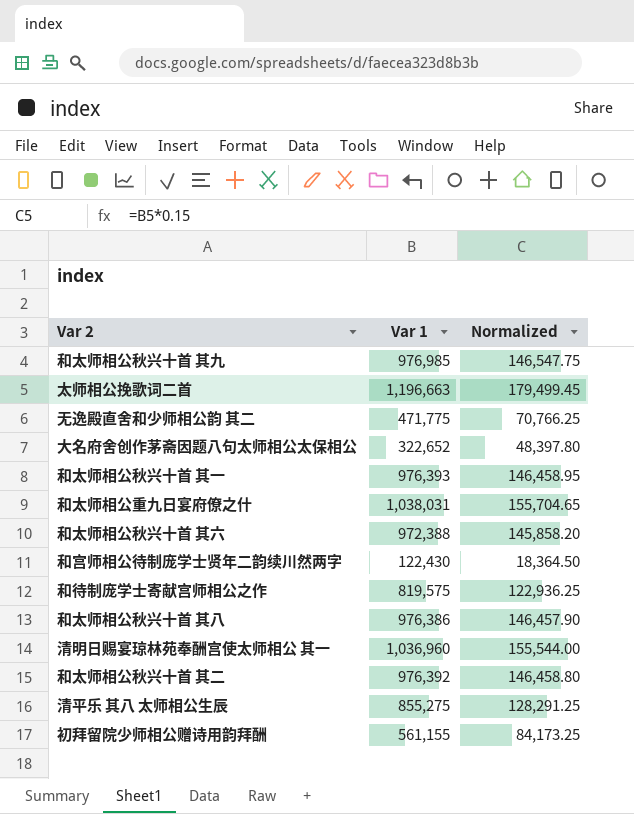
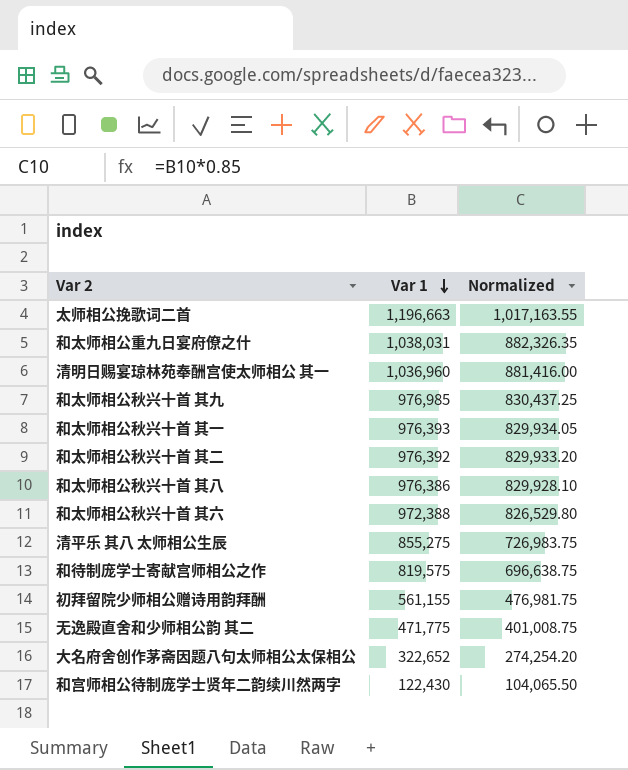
row order: none -> Var 1 descending
column Normalized | formula: [Var 1] * 0.15 -> [Var 1] * 0.85

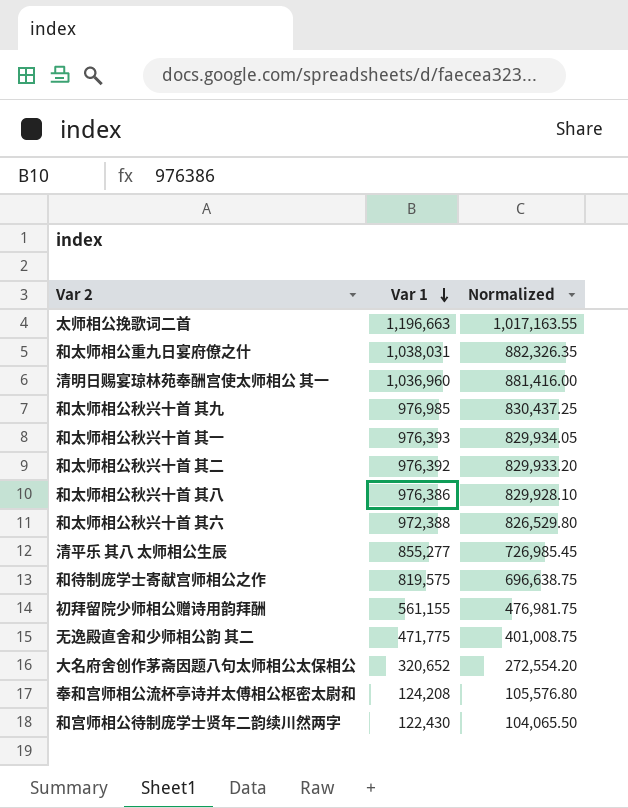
清平乐 其八 太师相公生辰 | Var 1: 855,275 -> 855,277
清平乐 其八 太师相公生辰 | Normalized: 726,983.75 -> 726,985.45
大名府舍创作茅斋因题八句太师相公太保相公 | Var 1: 322,652 -> 320,652
大名府舍创作茅斋因题八句太师相公太保相公 | Normalized: 274,254.20 -> 272,554.20
row 奉和宫师相公流杯亭诗并太傅相公枢密太尉和: none -> 124,208 | 105,576.80

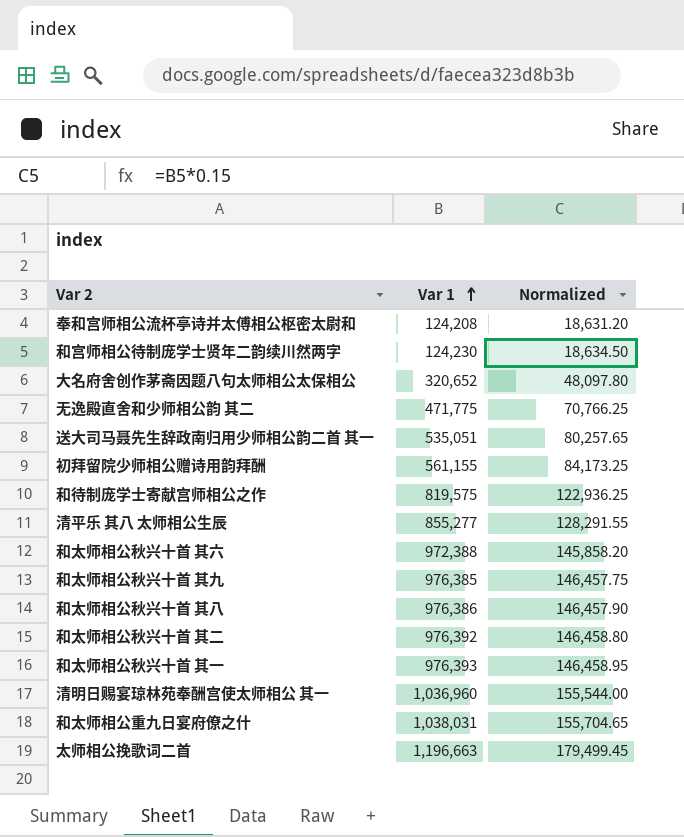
row order: Var 1 descending -> Var 1 ascending
column Normalized | formula: [Var 1] * 0.85 -> [Var 1] * 0.15
和宫师相公待制庞学士贤年二韵续川然两字 | Var 1: 122,430 -> 124,230
row 送大司马聂先生辞政南归用少师相公韵二首 其一: none -> 535,051 | 80,257.65
和太师相公秋兴十首 其九 | Var 1: 976,985 -> 976,385

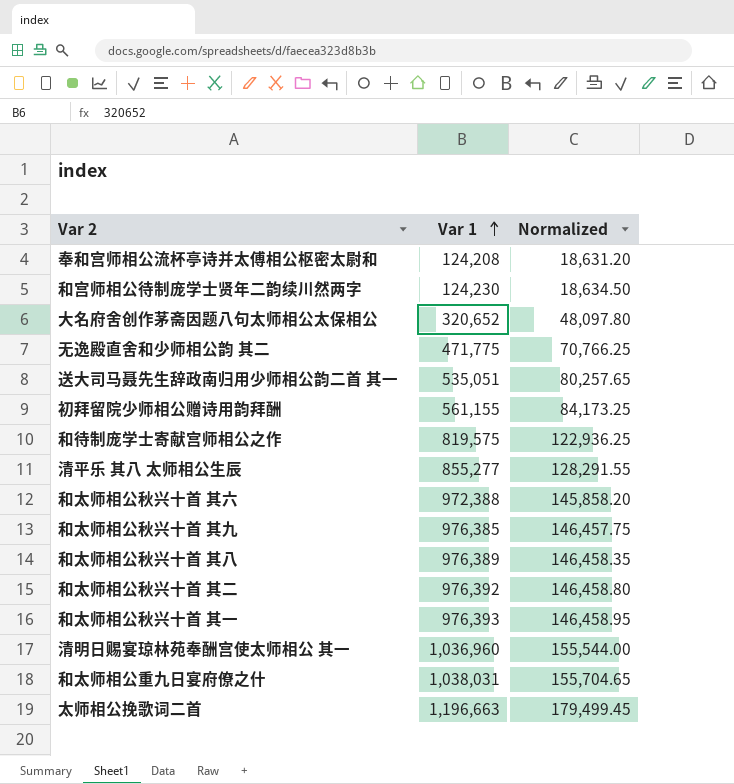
和太师相公秋兴十首 其八 | Var 1: 976,386 -> 976,389
和太师相公秋兴十首 其八 | Normalized: 146,457.90 -> 146,458.35

